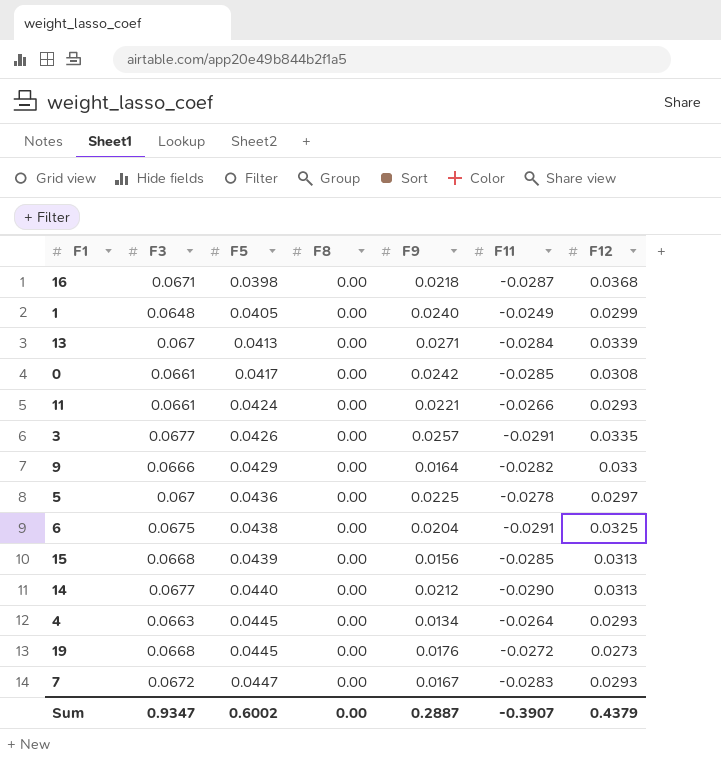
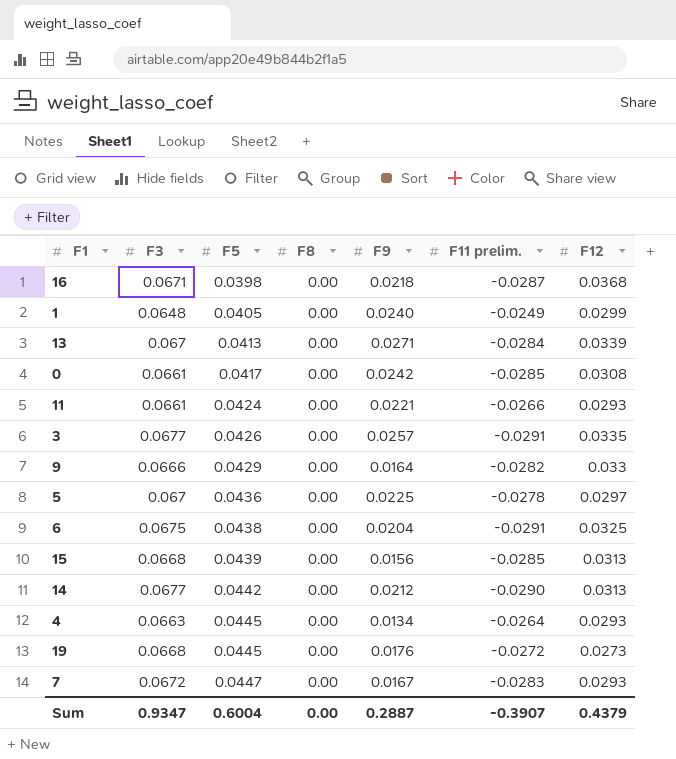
column name: F11 -> F11 prelim.
14 | F5: 0.0440 -> 0.0442
Sum | F5: 0.6002 -> 0.6004

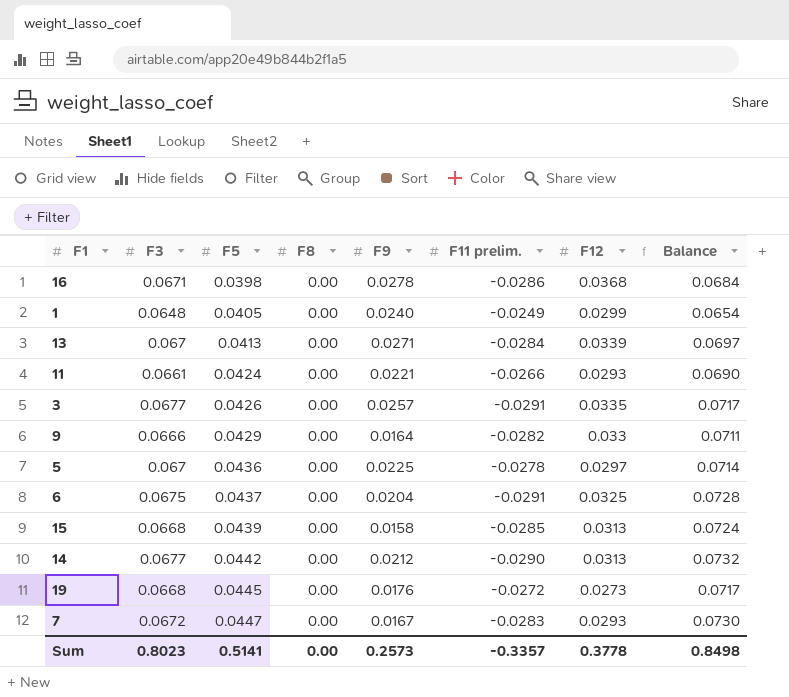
column Balance | formula: none -> [F5] - [F11 prelim.]
row 0: 0.0661 | 0.0417 | 0.00 | 0.0242 | -0.0285 | 0.0308 -> none
row 4: 0.0663 | 0.0445 | 0.00 | 0.0134 | -0.0264 | 0.0293 -> none
16 | F9: 0.0218 -> 0.0278
16 | F11 prelim.: -0.0287 -> -0.0286
6 | F5: 0.0438 -> 0.0437
15 | F9: 0.0156 -> 0.0158
Sum | F3: 0.9347 -> 0.8023
Sum | F5: 0.6004 -> 0.5141
Sum | F9: 0.2887 -> 0.2573
Sum | F11 prelim.: -0.3907 -> -0.3357
Sum | F12: 0.4379 -> 0.3778

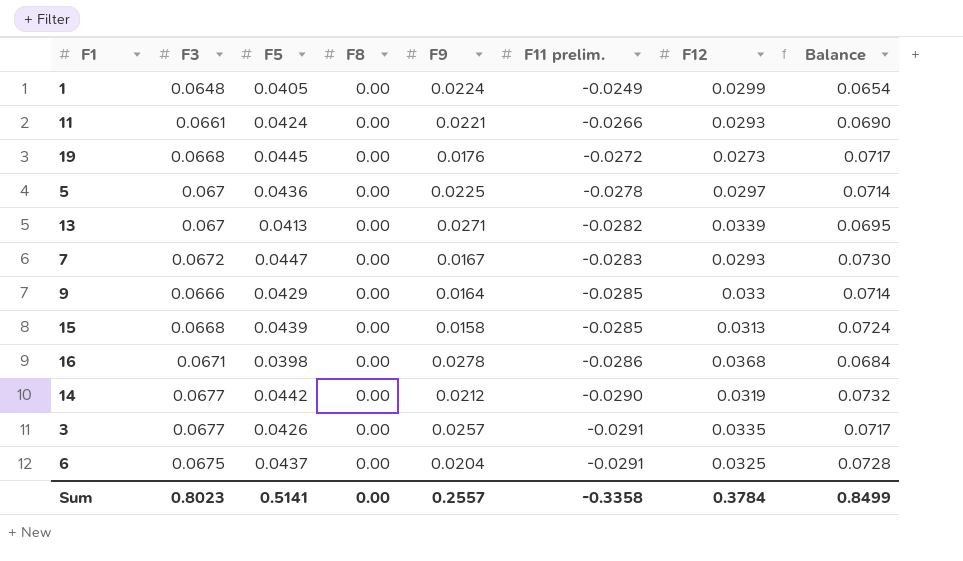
row order: F5 ascending -> F11 prelim. descending
1 | F9: 0.0240 -> 0.0224
13 | F11 prelim.: -0.0284 -> -0.0282
13 | Balance: 0.0697 -> 0.0695
9 | F11 prelim.: -0.0282 -> -0.0285
9 | Balance: 0.0711 -> 0.0714
14 | F12: 0.0313 -> 0.0319
Sum | F9: 0.2573 -> 0.2557
Sum | F11 prelim.: -0.3357 -> -0.3358
Sum | F12: 0.3778 -> 0.3784
Sum | Balance: 0.8498 -> 0.8499

